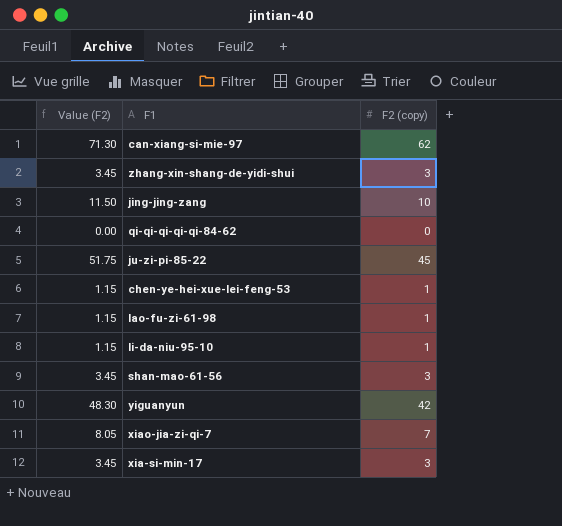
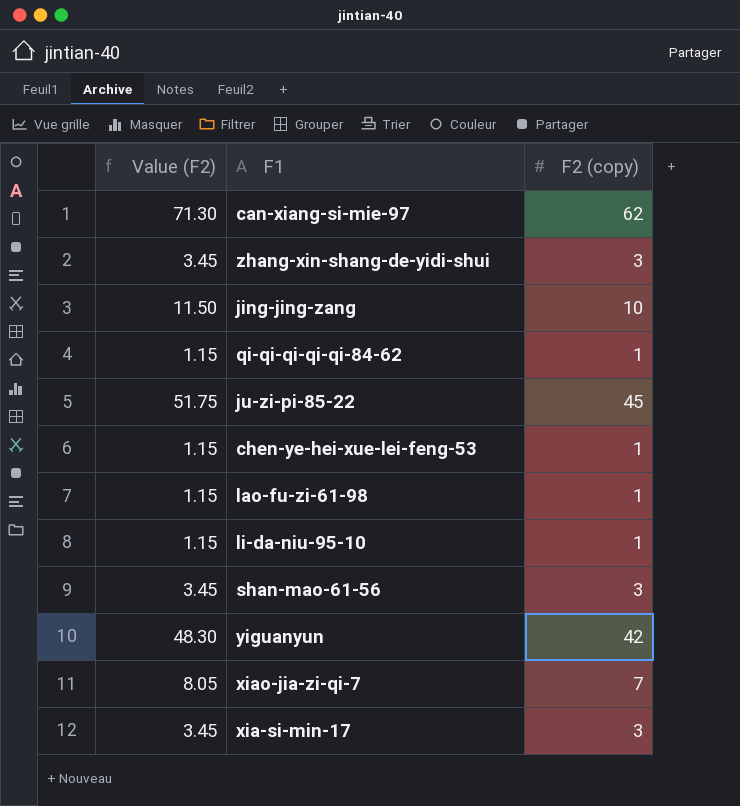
qi-qi-qi-qi-qi-84-62 | Value (F2): 0.00 -> 1.15
qi-qi-qi-qi-qi-84-62 | F2 (copy): 0 -> 1

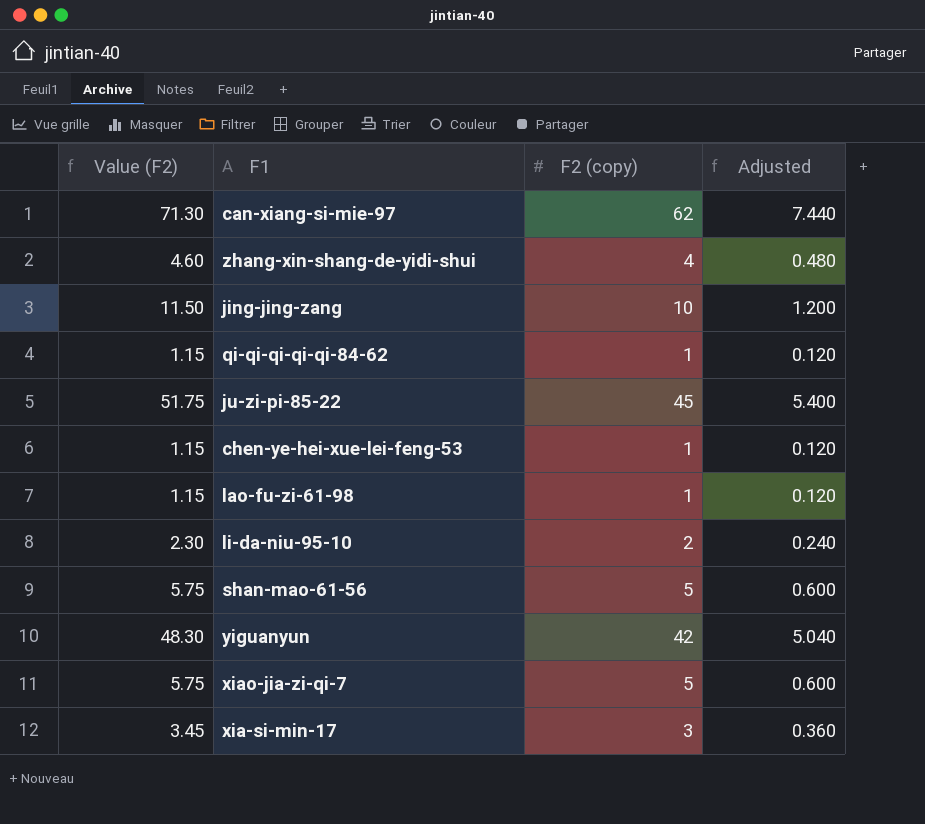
column Adjusted | formula: none -> [F2 (copy)] * 0.12
zhang-xin-shang-de-yidi-shui | Value (F2): 3.45 -> 4.60
zhang-xin-shang-de-yidi-shui | F2 (copy): 3 -> 4
li-da-niu-95-10 | Value (F2): 1.15 -> 2.30
li-da-niu-95-10 | F2 (copy): 1 -> 2
shan-mao-61-56 | Value (F2): 3.45 -> 5.75
shan-mao-61-56 | F2 (copy): 3 -> 5
xiao-jia-zi-qi-7 | Value (F2): 8.05 -> 5.75
xiao-jia-zi-qi-7 | F2 (copy): 7 -> 5

